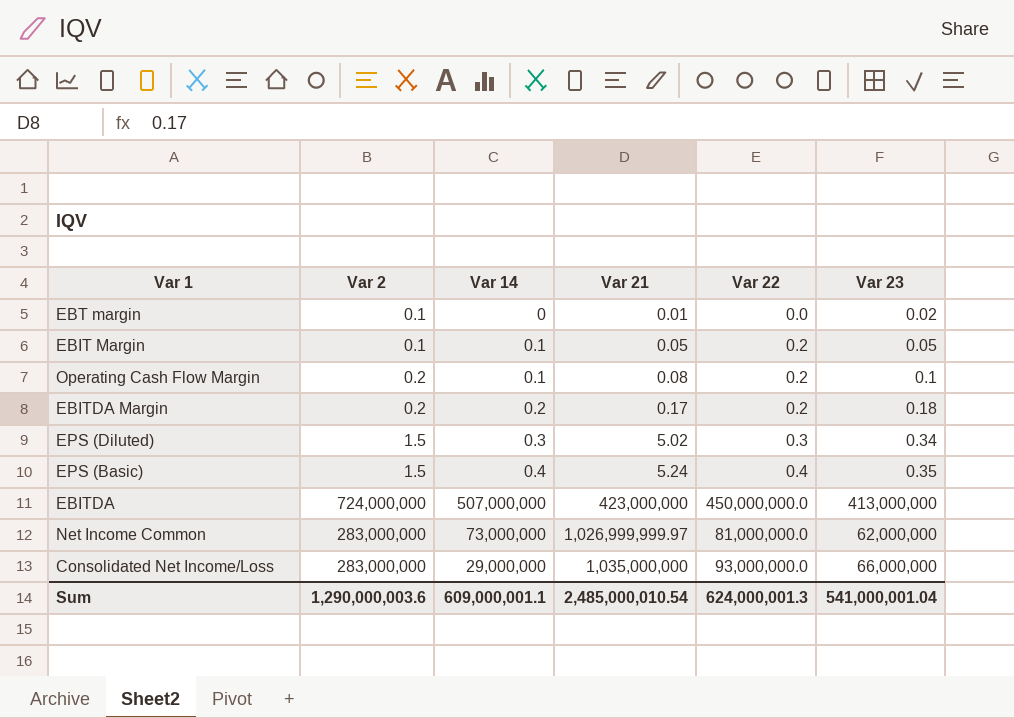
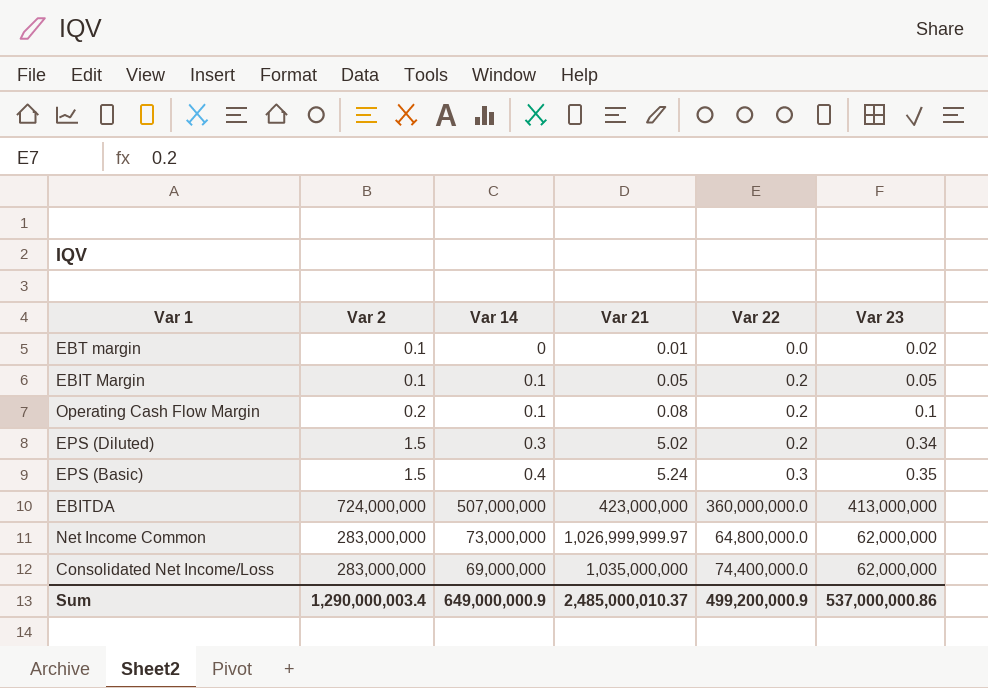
row EBITDA Margin: 0.2 | 0.2 | 0.17 | 0.2 | 0.18 -> none
EPS (Diluted) | Var 22: 0.3 -> 0.2
EPS (Basic) | Var 22: 0.4 -> 0.3
EBITDA | Var 22: 450,000,000.0 -> 360,000,000.0
Net Income Common | Var 22: 81,000,000.0 -> 64,800,000.0
Consolidated Net Income/Loss | Var 14: 29,000,000 -> 69,000,000
Consolidated Net Income/Loss | Var 22: 93,000,000.0 -> 74,400,000.0
Consolidated Net Income/Loss | Var 23: 66,000,000 -> 62,000,000
Sum | Var 2: 1,290,000,003.6 -> 1,290,000,003.4
Sum | Var 14: 609,000,001.1 -> 649,000,000.9
Sum | Var 21: 2,485,000,010.54 -> 2,485,000,010.37
Sum | Var 22: 624,000,001.3 -> 499,200,000.9
Sum | Var 23: 541,000,001.04 -> 537,000,000.86

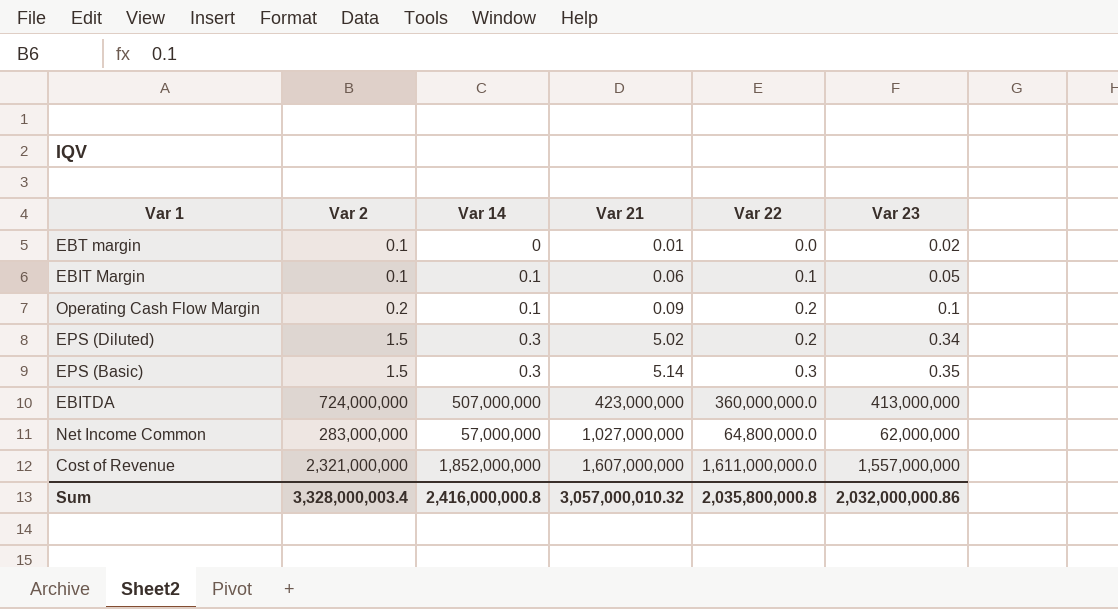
row Consolidated Net Income/Loss: 283,000,000 | 69,000,000 | 1,035,000,000 | 74,400,000.0 | 62,000,000 -> none
EBIT Margin | Var 21: 0.05 -> 0.06
EBIT Margin | Var 22: 0.2 -> 0.1
Operating Cash Flow Margin | Var 21: 0.08 -> 0.09
EPS (Basic) | Var 14: 0.4 -> 0.3
EPS (Basic) | Var 21: 5.24 -> 5.14
Net Income Common | Var 14: 73,000,000 -> 57,000,000
Net Income Common | Var 21: 1,026,999,999.97 -> 1,027,000,000
row Cost of Revenue: none -> 2,321,000,000 | 1,852,000,000 | 1,607,000,000 | 1,611,000,000.0 | 1,557,000,000
Sum | Var 2: 1,290,000,003.4 -> 3,328,000,003.4
Sum | Var 14: 649,000,000.9 -> 2,416,000,000.8
Sum | Var 21: 2,485,000,010.37 -> 3,057,000,010.32
Sum | Var 22: 499,200,000.9 -> 2,035,800,000.8
Sum | Var 23: 537,000,000.86 -> 2,032,000,000.86

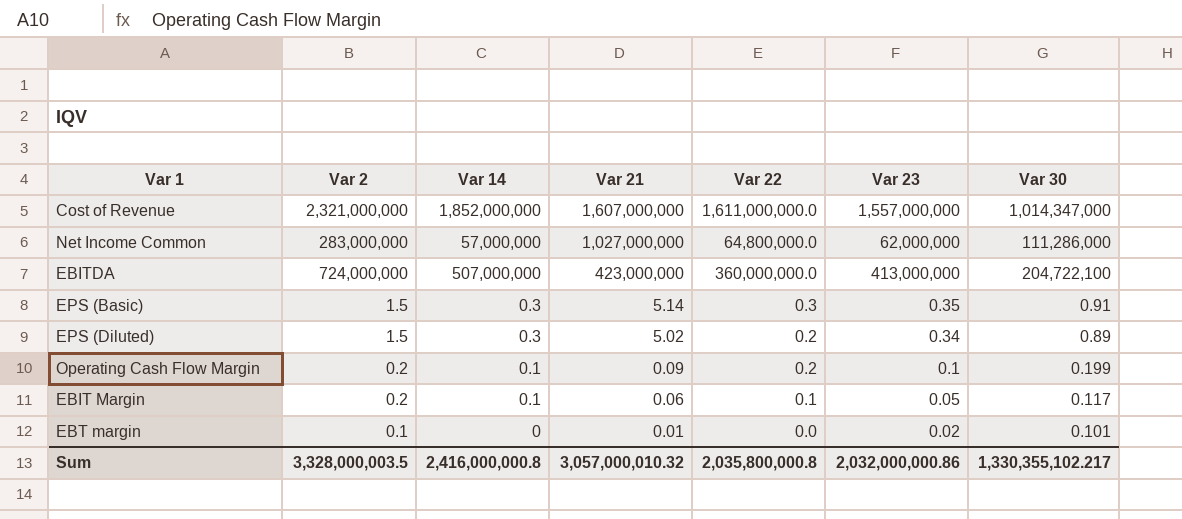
row order: Var 21 ascending -> Var 21 descending
column Var 30 | position: none -> 7
EBIT Margin | Var 2: 0.1 -> 0.2
Sum | Var 2: 3,328,000,003.4 -> 3,328,000,003.5

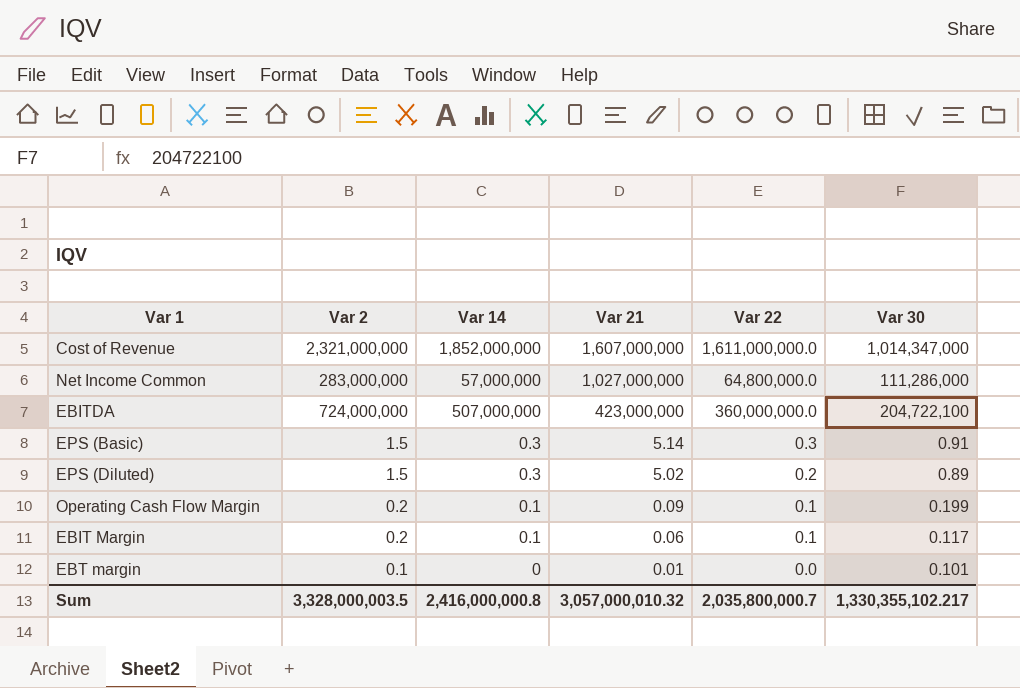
column Var 23 | position: 6 -> none
Operating Cash Flow Margin | Var 22: 0.2 -> 0.1
Sum | Var 22: 2,035,800,000.8 -> 2,035,800,000.7

